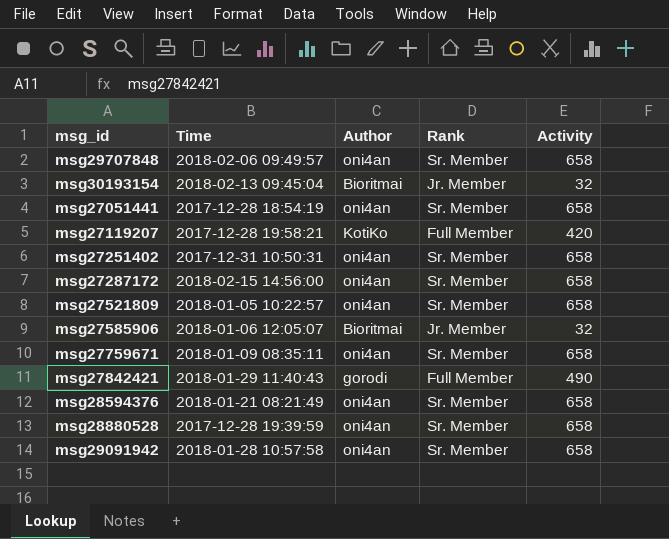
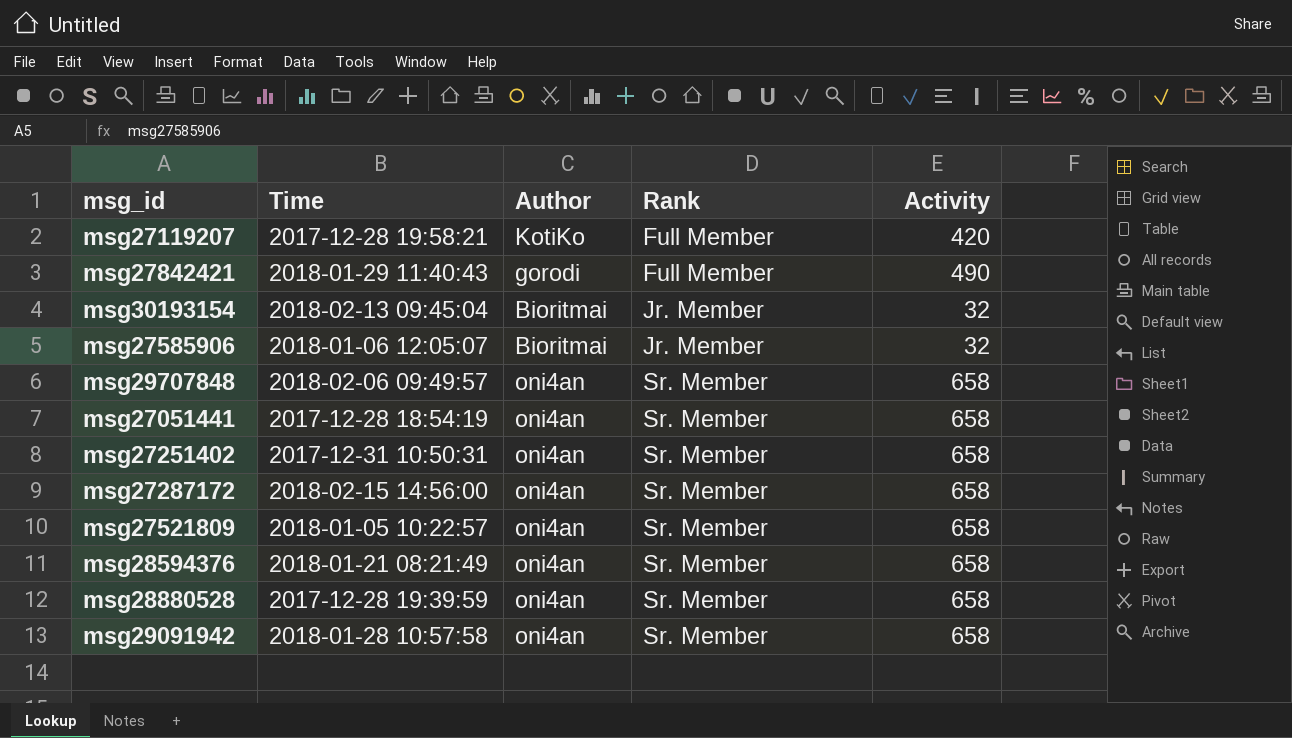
row order: none -> Rank ascending
row msg27759671: 2018-01-09 08:35:11 | oni4an | Sr. Member | 658 -> none

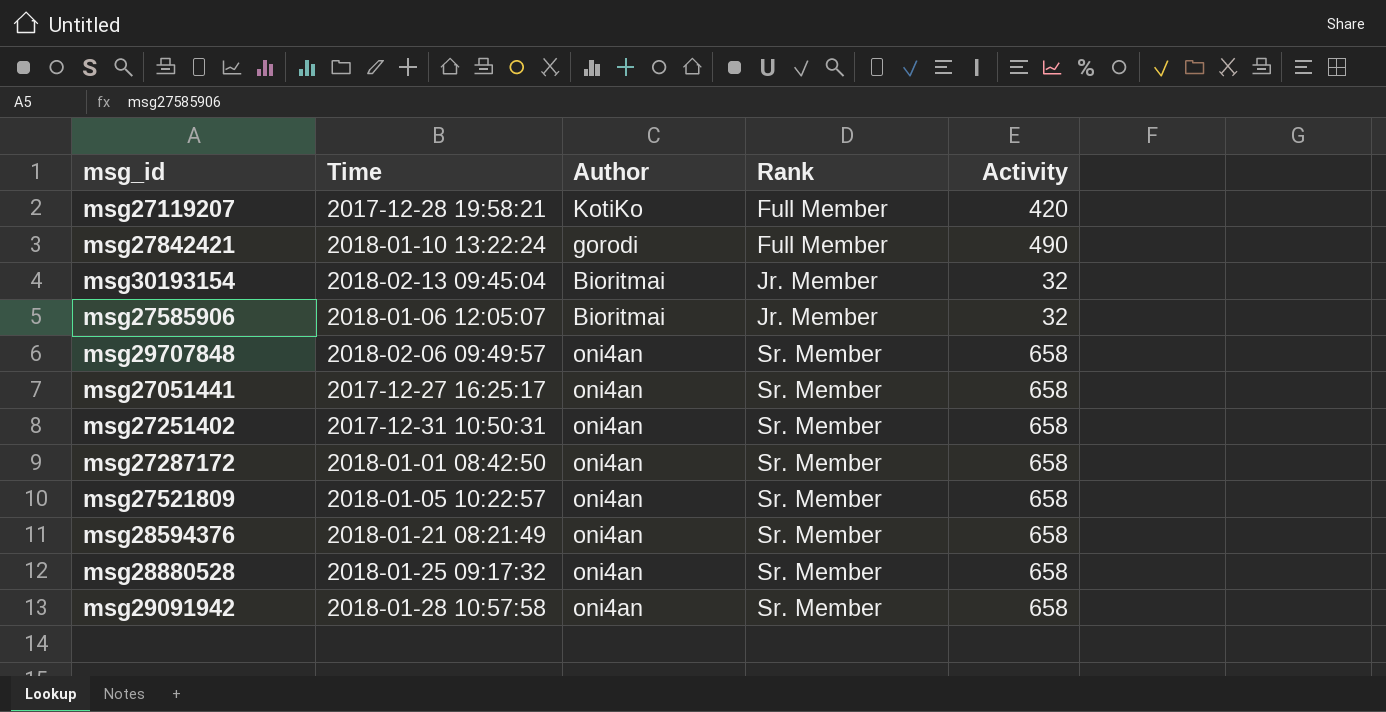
msg27842421 | Time: 2018-01-29 11:40:43 -> 2018-01-10 13:22:24
msg27051441 | Time: 2017-12-28 18:54:19 -> 2017-12-27 16:25:17
msg27287172 | Time: 2018-02-15 14:56:00 -> 2018-01-01 08:42:50
msg28880528 | Time: 2017-12-28 19:39:59 -> 2018-01-25 09:17:32

